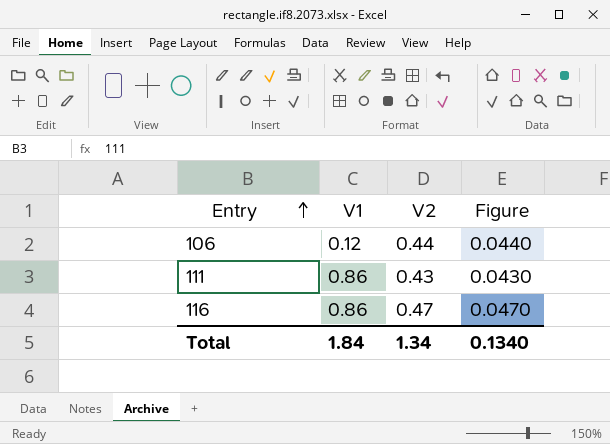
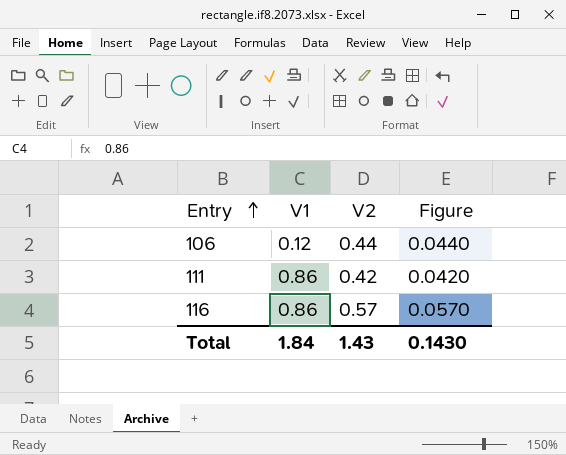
111 | V2: 0.43 -> 0.42
111 | Figure: 0.0430 -> 0.0420
116 | V2: 0.47 -> 0.57
116 | Figure: 0.0470 -> 0.0570
Total | V2: 1.34 -> 1.43
Total | Figure: 0.1340 -> 0.1430

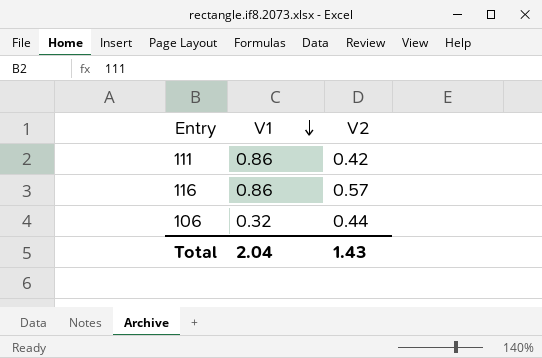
row order: Entry ascending -> V1 descending
column Figure | formula: [V2] * 0.1 -> none
106 | V1: 0.12 -> 0.32
Total | V1: 1.84 -> 2.04

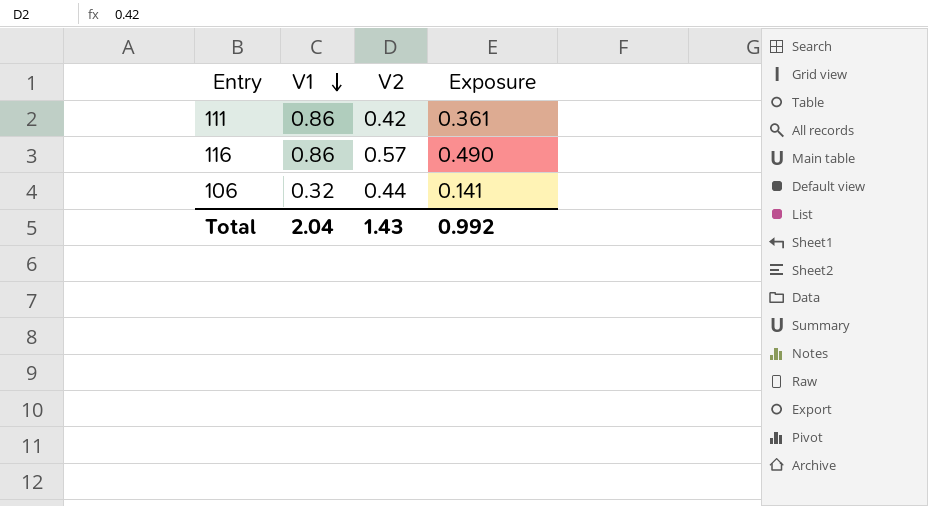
column Exposure | formula: none -> [V1] * [V2]

